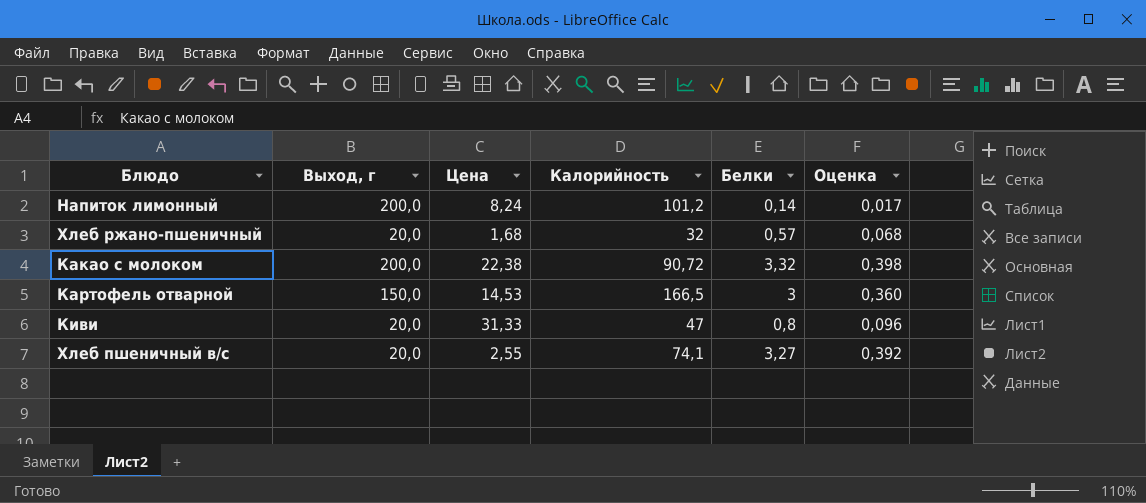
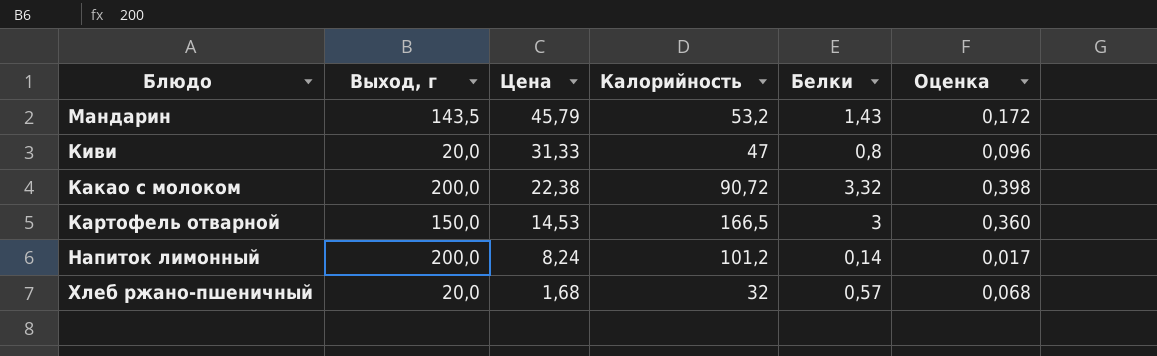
row order: none -> Цена descending
row Хлеб пшеничный в/с: 20,0 | 2,55 | 74,1 | 3,27 | 0,392 -> none
row Мандарин: none -> 143,5 | 45,79 | 53,2 | 1,43 | 0,172

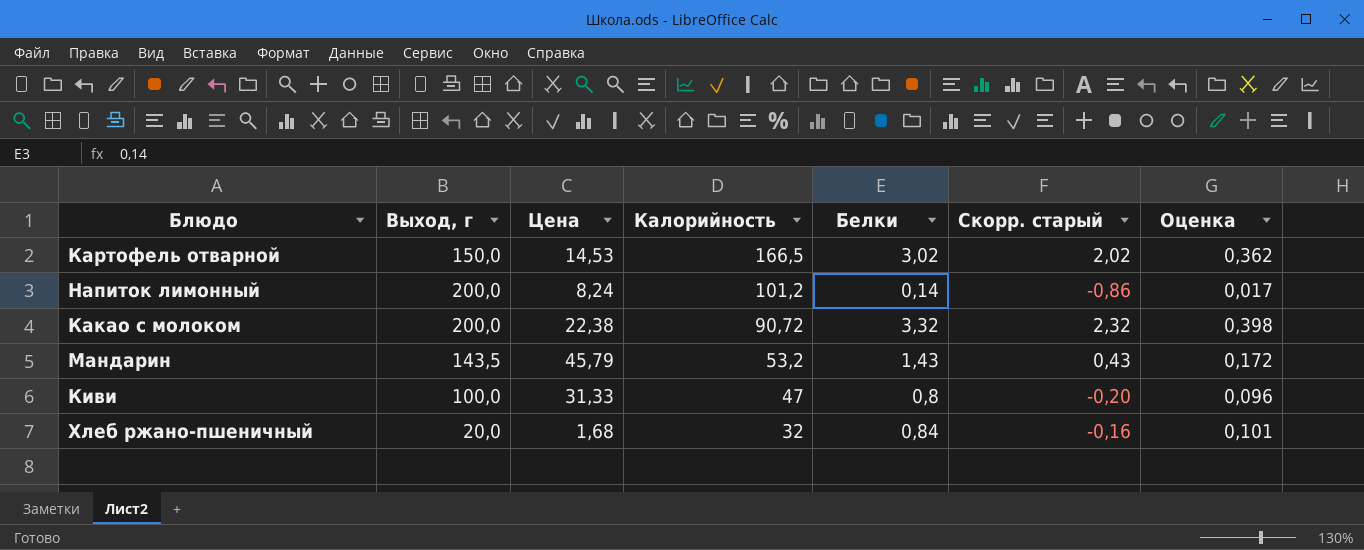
row order: Цена descending -> Калорийность descending
column Скорр. старый | formula: none -> [Белки] - 1
Картофель отварной | Белки: 3 -> 3,02
Картофель отварной | Оценка: 0,360 -> 0,362
Киви | Выход, г: 20,0 -> 100,0
Хлеб ржано-пшеничный | Белки: 0,57 -> 0,84
Хлеб ржано-пшеничный | Оценка: 0,068 -> 0,101

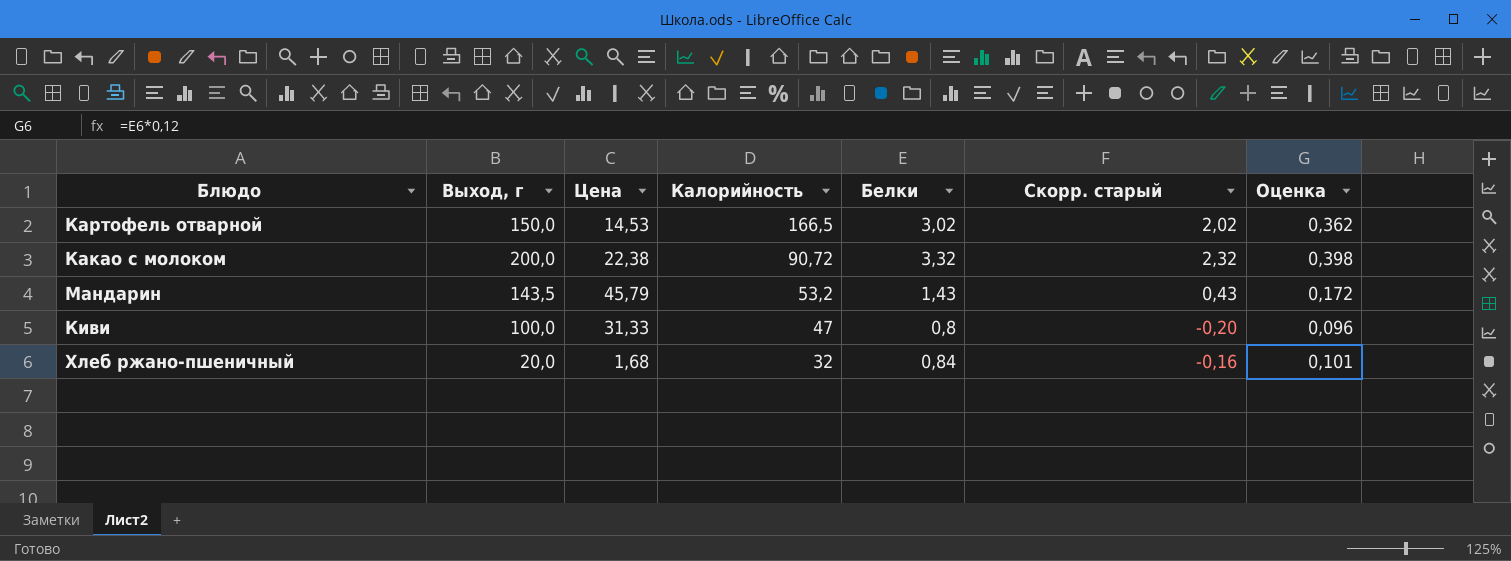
row Напиток лимонный: 200,0 | 8,24 | 101,2 | 0,14 | -0,86 | 0,017 -> none

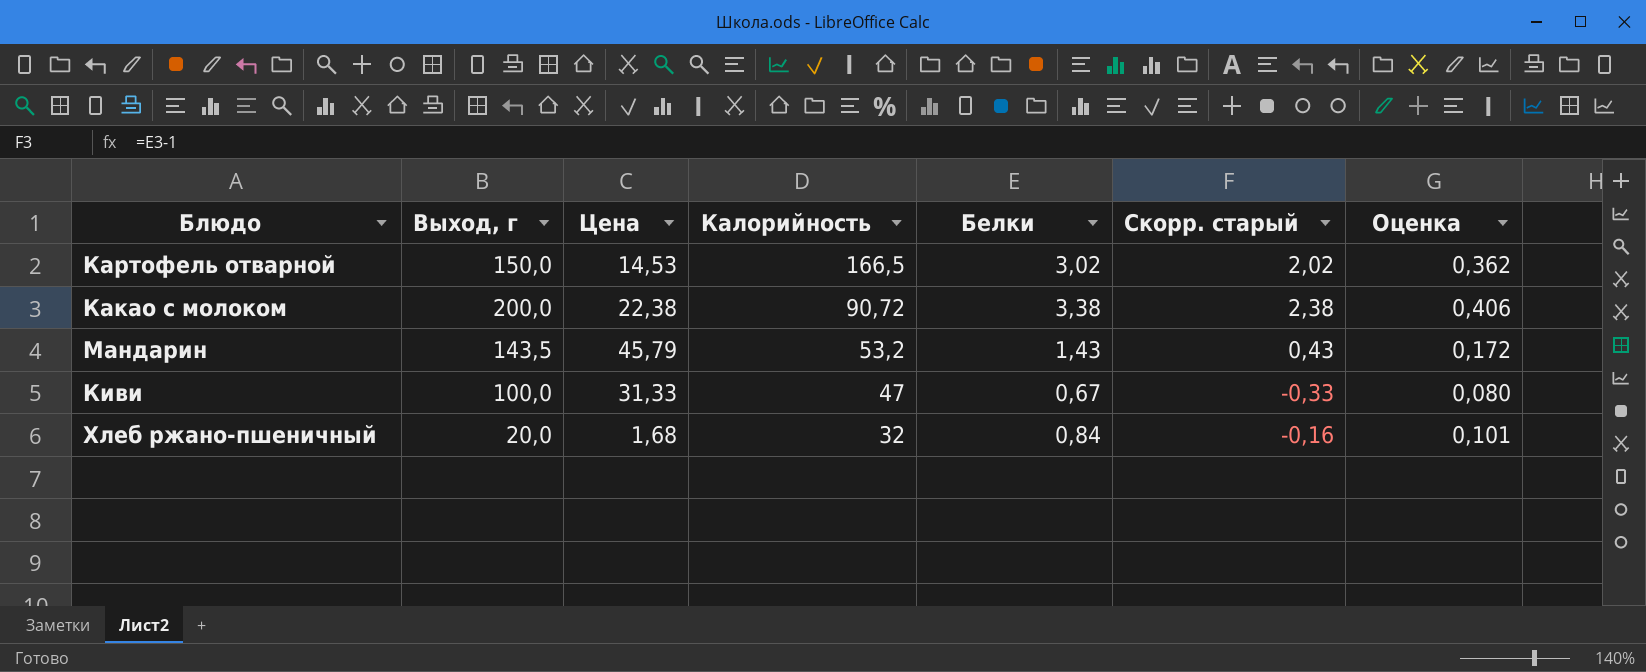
Какао с молоком | Белки: 3,32 -> 3,38
Какао с молоком | Скорр. старый: 2,32 -> 2,38
Какао с молоком | Оценка: 0,398 -> 0,406
Киви | Белки: 0,8 -> 0,67
Киви | Скорр. старый: -0,20 -> -0,33
Киви | Оценка: 0,096 -> 0,080

